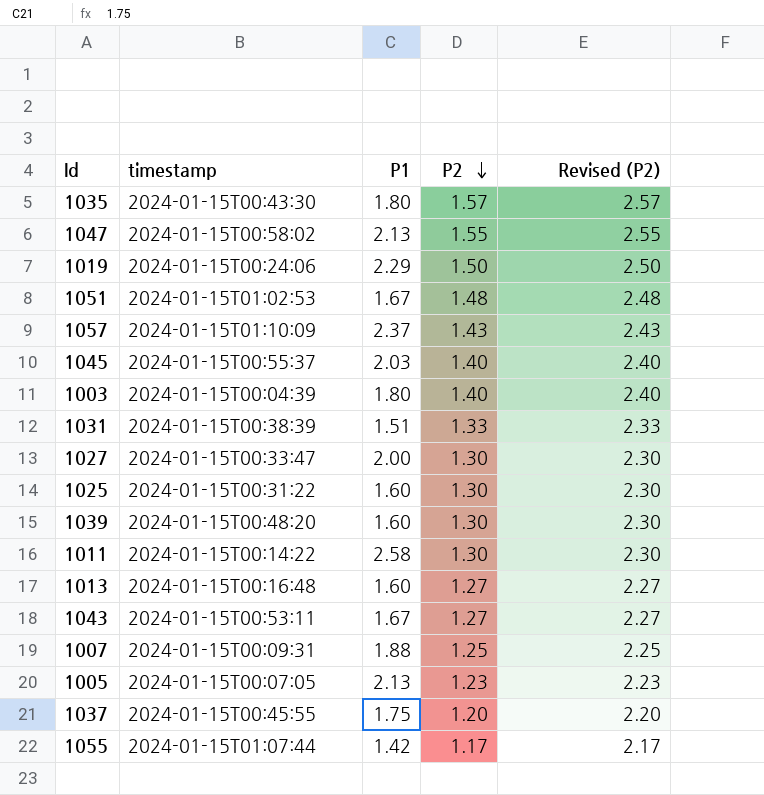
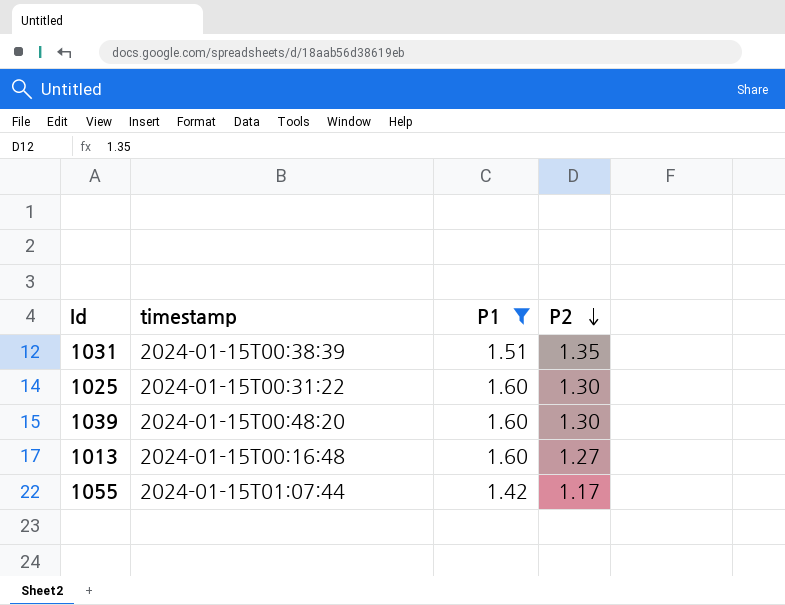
filter: none -> P1 <= 1.60
column Revised (P2) | formula: [P2] + 1 -> none
1031 | P2: 1.33 -> 1.35

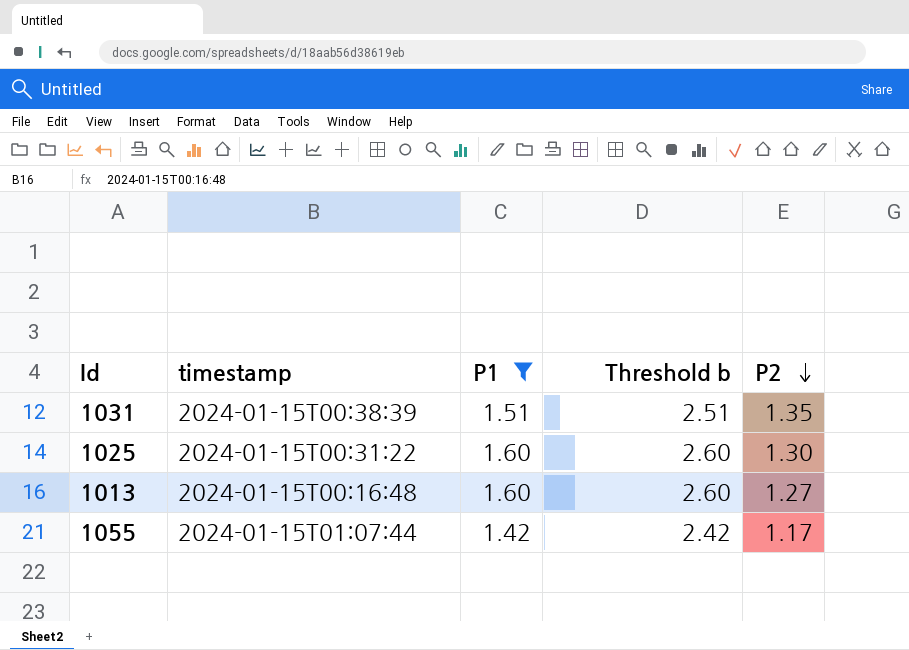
column Threshold b | formula: none -> [P1] + 1
row 1039: 2024-01-15T00:48:20 | 1.60 | 1.30 -> none

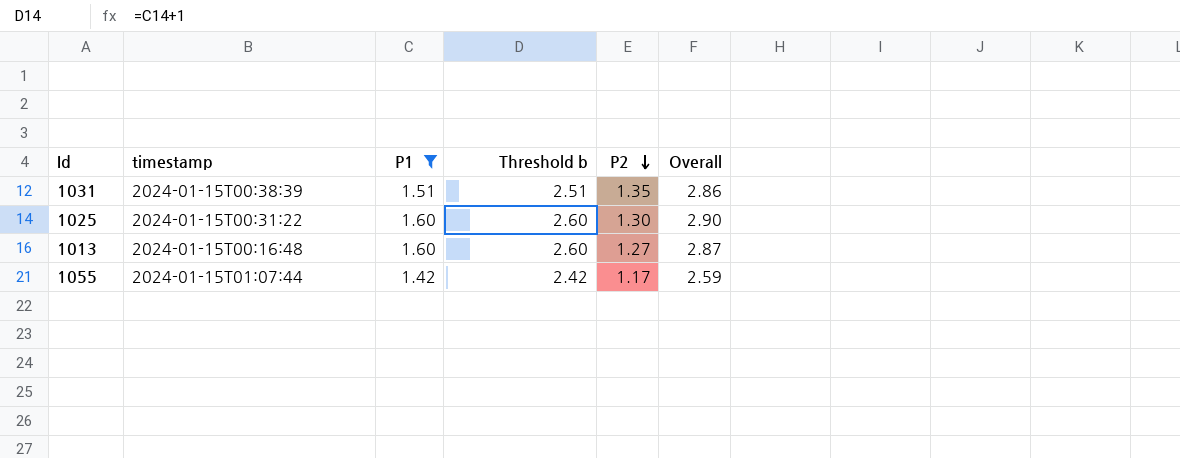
column Overall | formula: none -> [P1] + [P2]

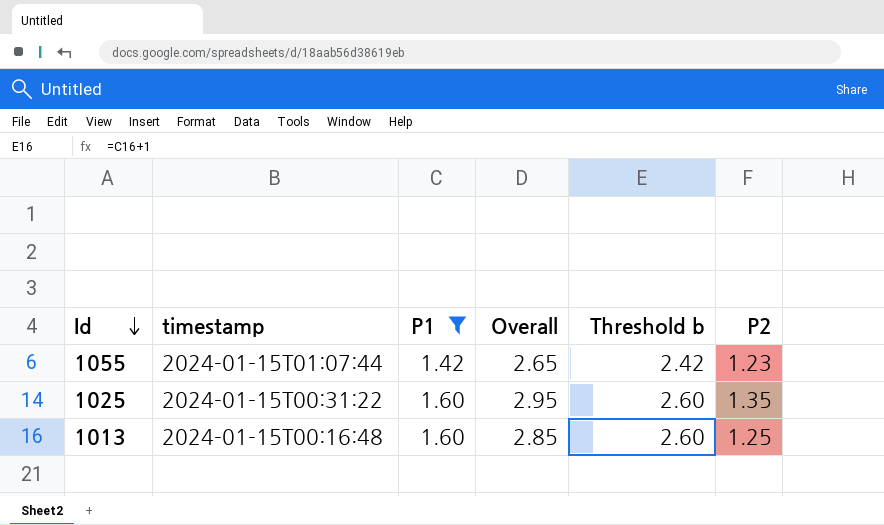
row order: P2 descending -> Id descending
column Overall | position: 6 -> 4
row 1031: 2024-01-15T00:38:39 | 1.51 | 2.51 | 1.35 | 2.86 -> none
1055 | Overall: 2.59 -> 2.65
1055 | P2: 1.17 -> 1.23
1025 | Overall: 2.90 -> 2.95
1025 | P2: 1.30 -> 1.35
1013 | Overall: 2.87 -> 2.85
1013 | P2: 1.27 -> 1.25

